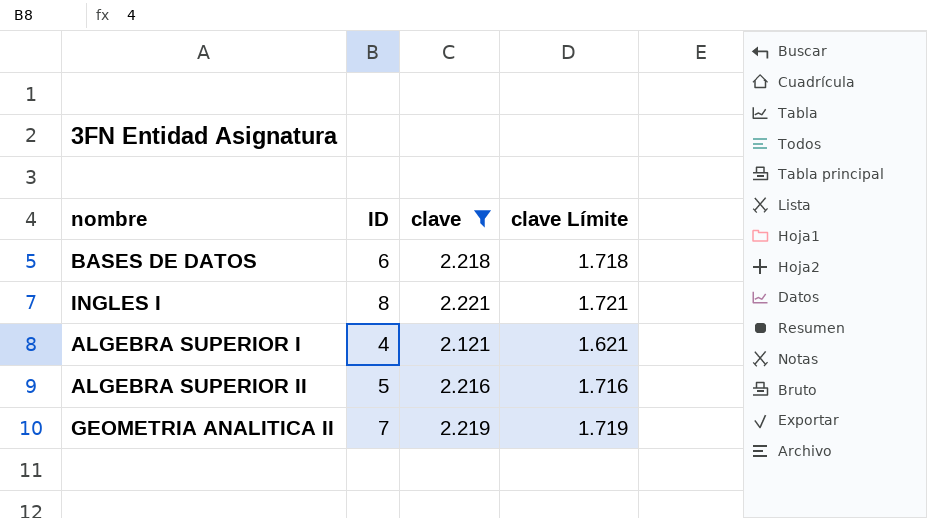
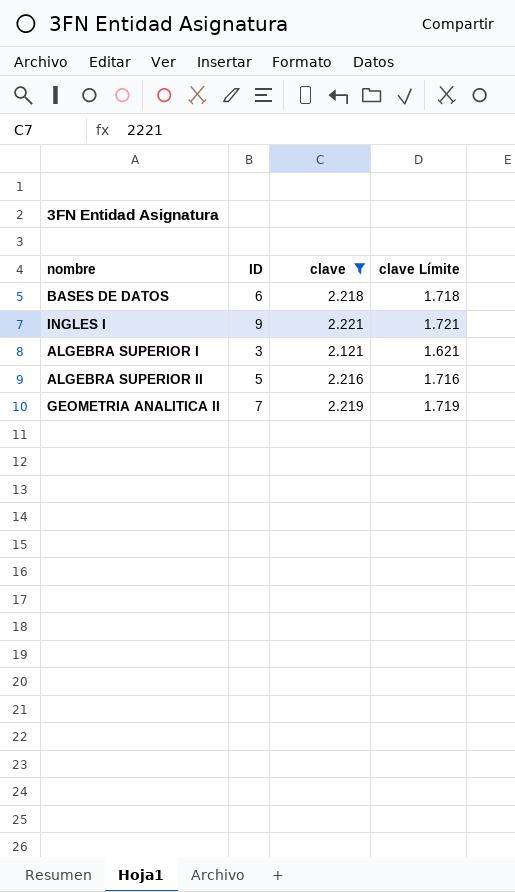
INGLES I | ID: 8 -> 9
ALGEBRA SUPERIOR I | ID: 4 -> 3

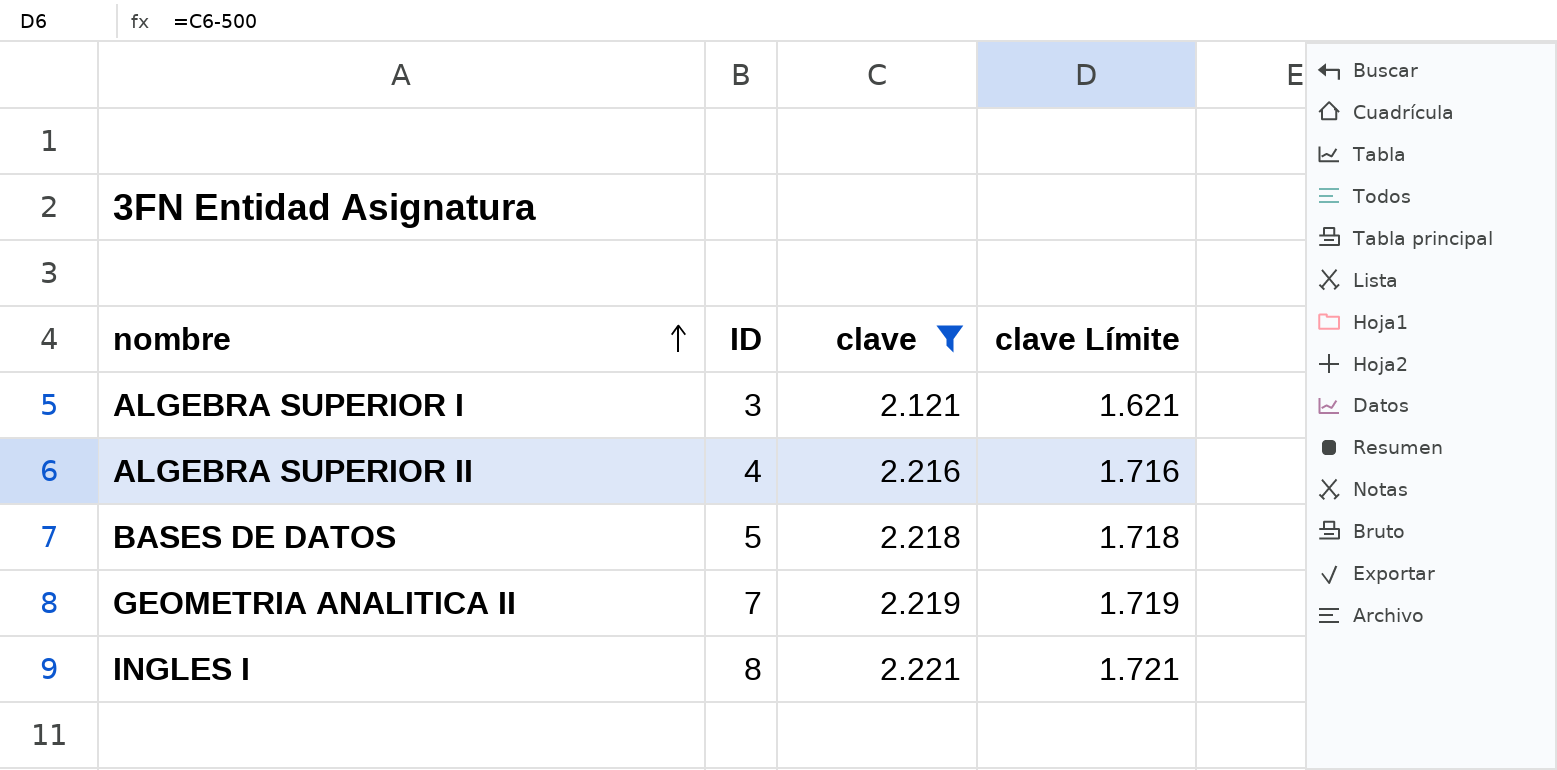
row order: none -> nombre ascending
ALGEBRA SUPERIOR II | ID: 5 -> 4
BASES DE DATOS | ID: 6 -> 5
INGLES I | ID: 9 -> 8

